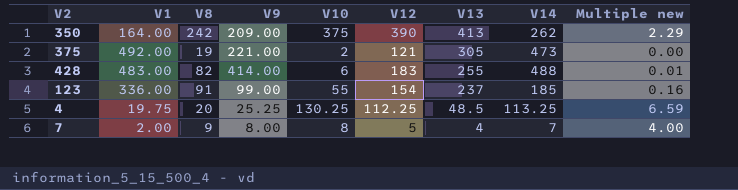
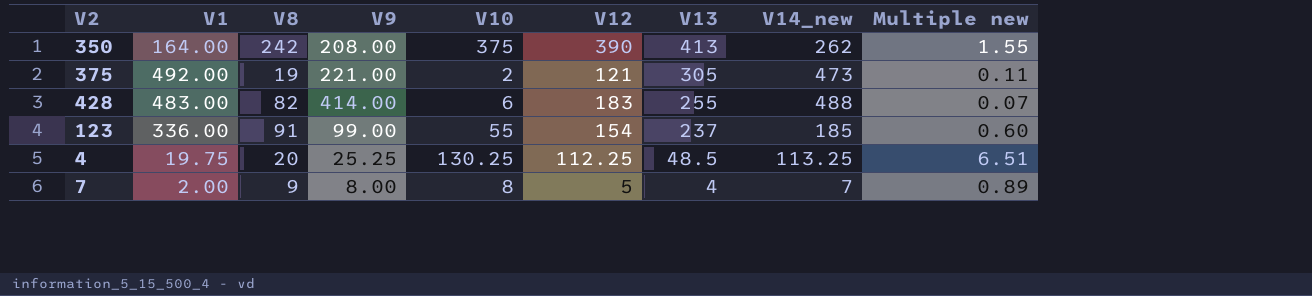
column name: V14 -> V14_new
column Multiple new | formula: [V10] / [V1] -> [V10] / [V8]
350 | V9: 209.00 -> 208.00

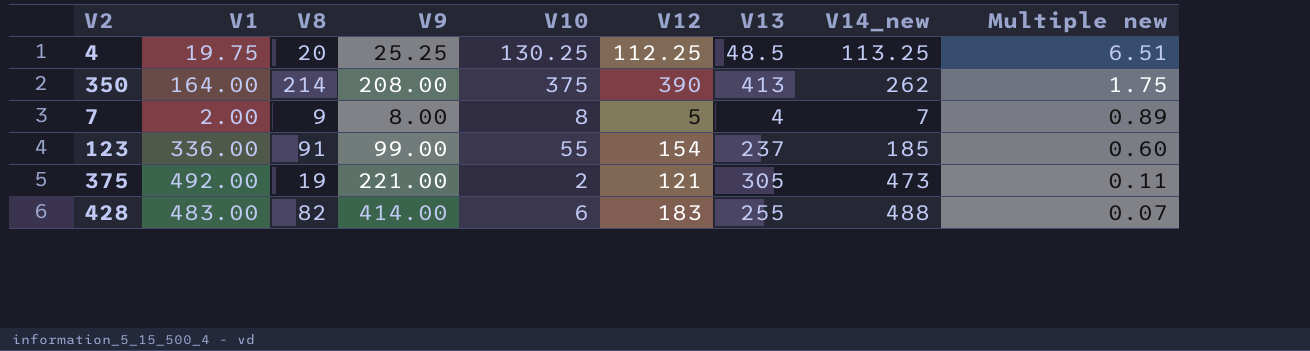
row order: V13 descending -> Multiple new descending
350 | V8: 242 -> 214
350 | Multiple new: 1.55 -> 1.75

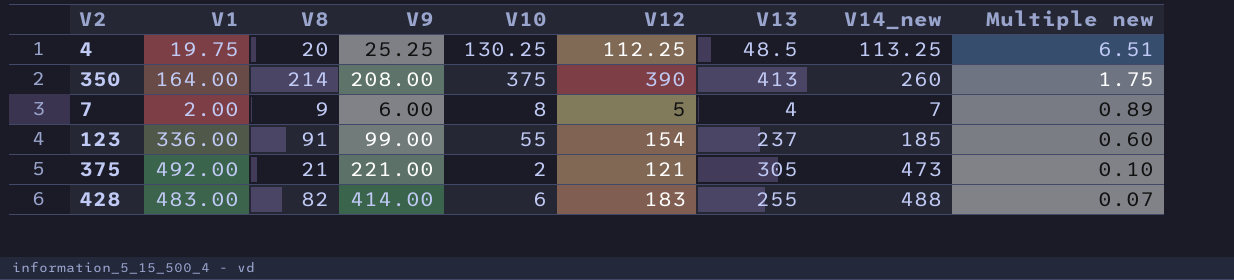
350 | V14_new: 262 -> 260
7 | V9: 8.00 -> 6.00
375 | V8: 19 -> 21
375 | Multiple new: 0.11 -> 0.10

